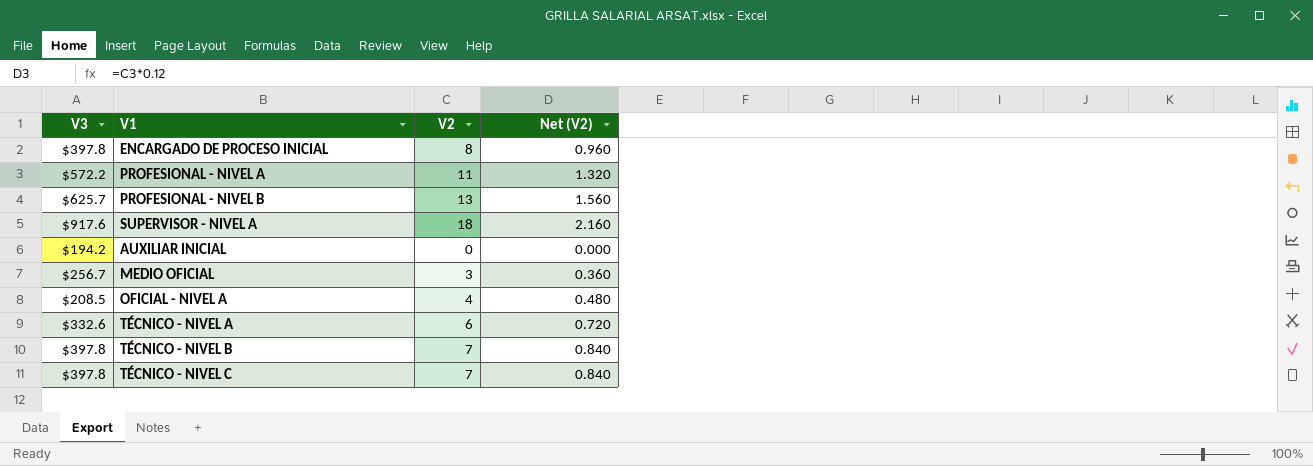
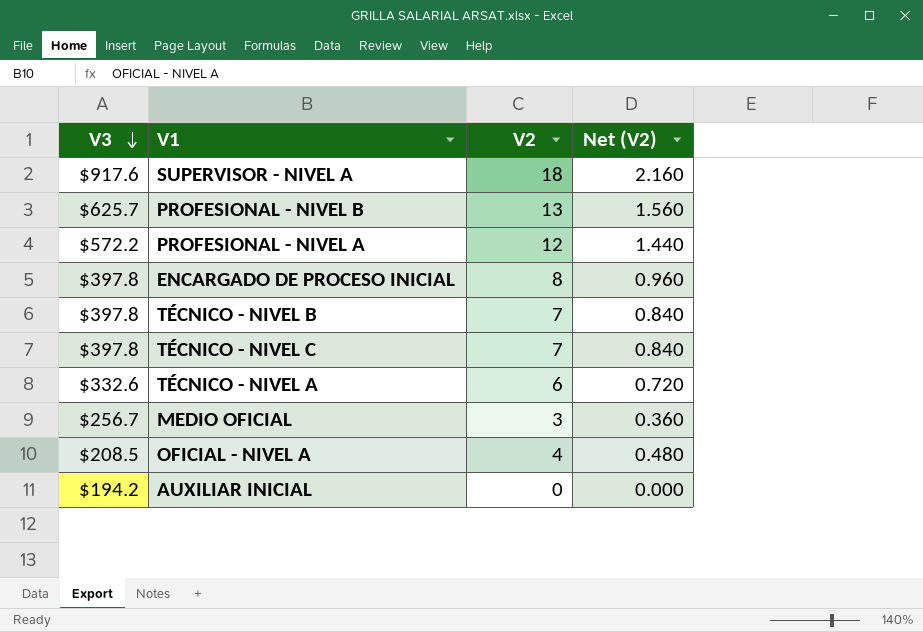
row order: none -> V3 descending
PROFESIONAL - NIVEL A | V2: 11 -> 12
PROFESIONAL - NIVEL A | Net (V2): 1.320 -> 1.440

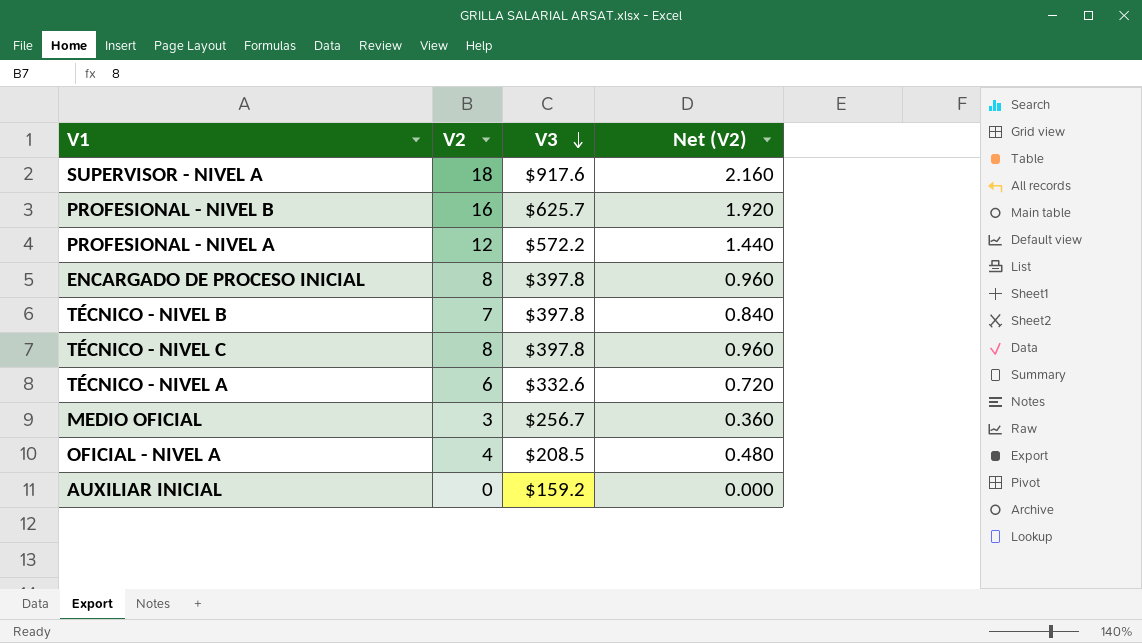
column V3 | position: 1 -> 3
PROFESIONAL - NIVEL B | V2: 13 -> 16
PROFESIONAL - NIVEL B | Net (V2): 1.560 -> 1.920
TÉCNICO - NIVEL C | V2: 7 -> 8
TÉCNICO - NIVEL C | Net (V2): 0.840 -> 0.960
AUXILIAR INICIAL | V3: $194.2 -> $159.2

